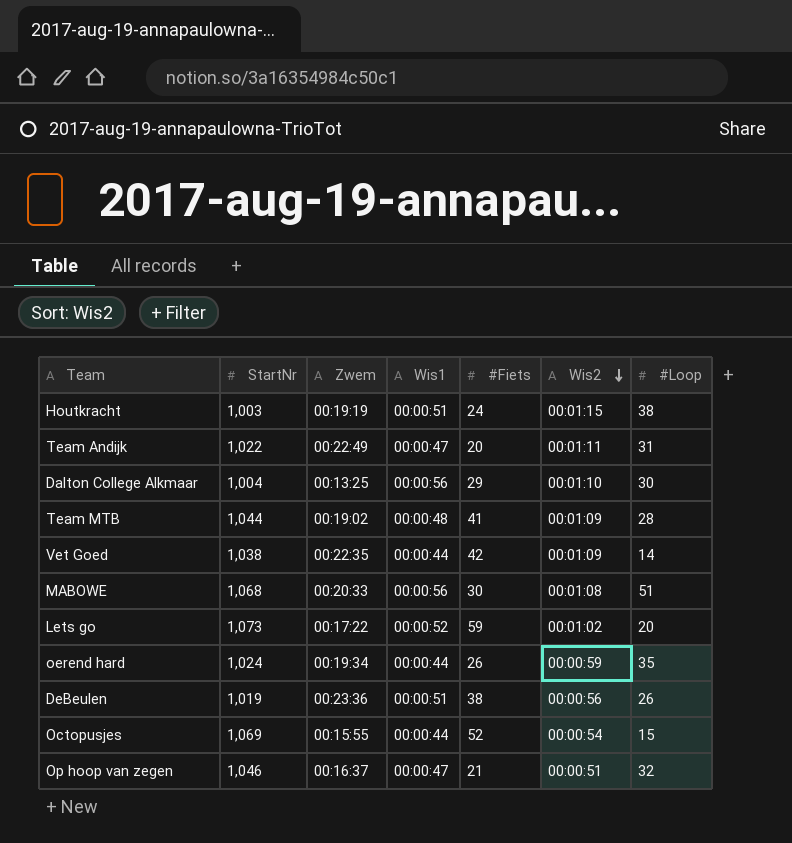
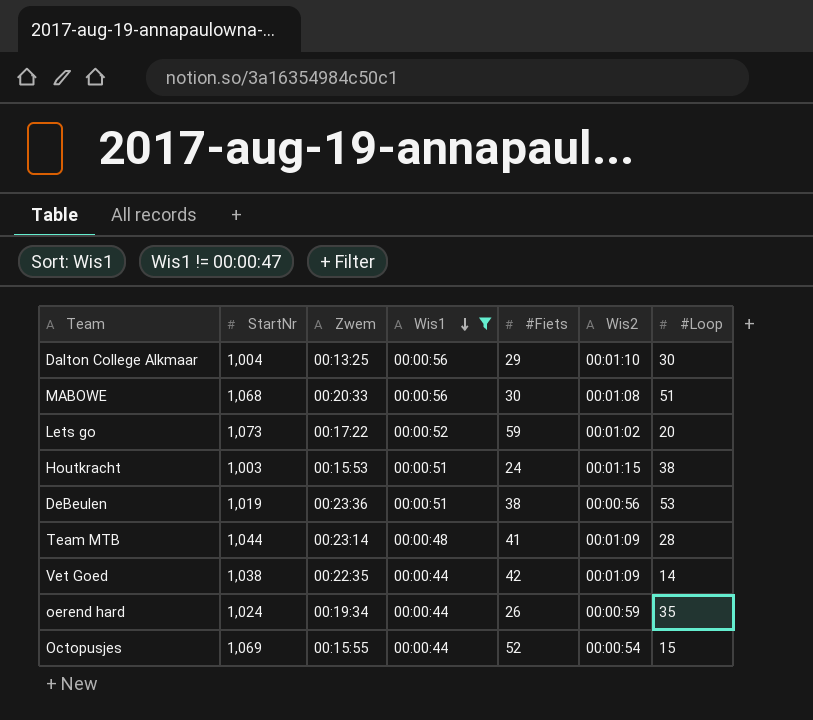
filter: none -> Wis1 != 00:00:47
row order: Wis2 descending -> Wis1 descending
Houtkracht | Zwem: 00:19:19 -> 00:15:53
DeBeulen | #Loop: 26 -> 53
Team MTB | Zwem: 00:19:02 -> 00:23:14

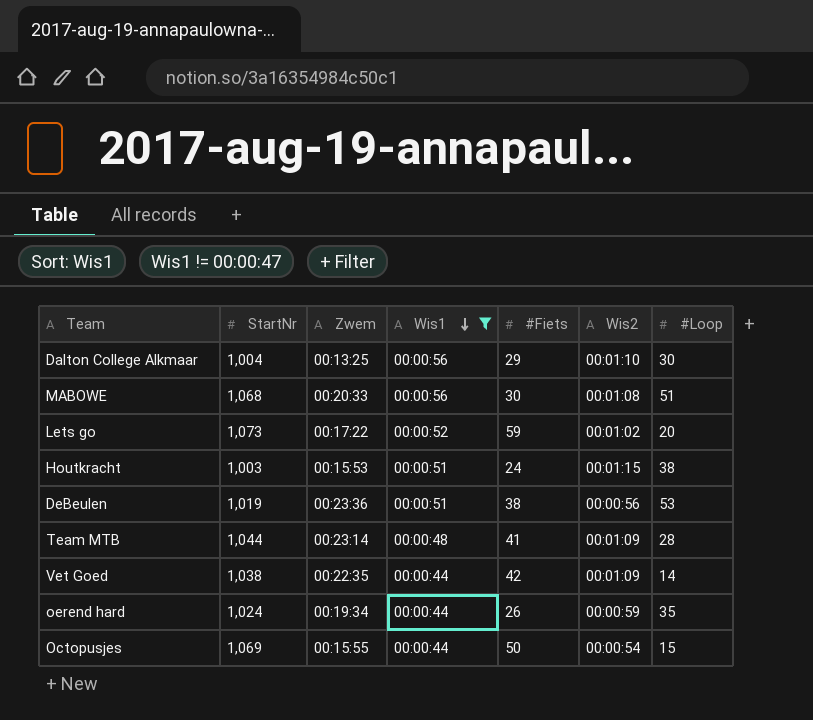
Octopusjes | #Fiets: 52 -> 50

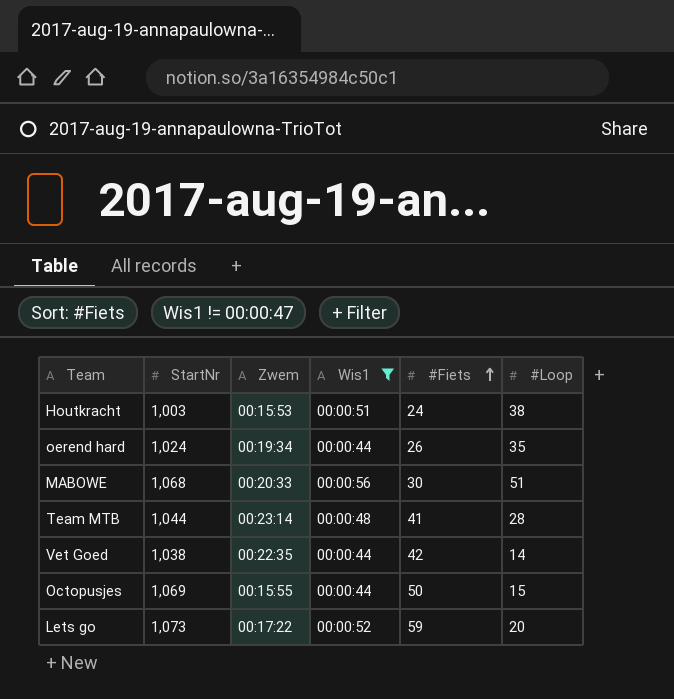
row order: Wis1 descending -> #Fiets ascending
column Wis2 | position: 6 -> none
row Dalton College Alkmaar: 1,004 | 00:13:25 | 00:00:56 | 29 | 00:01:10 | 30 -> none
row DeBeulen: 1,019 | 00:23:36 | 00:00:51 | 38 | 00:00:56 | 53 -> none

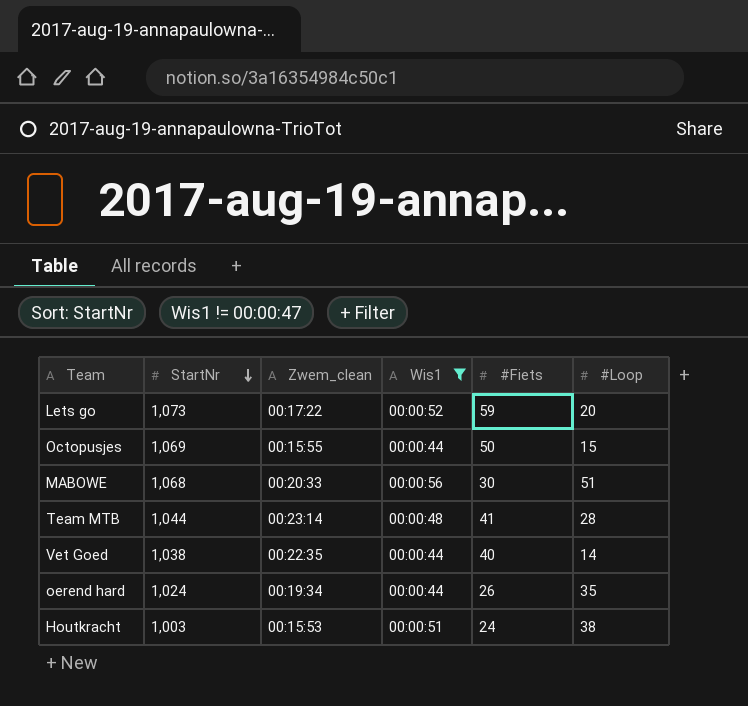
row order: #Fiets ascending -> StartNr descending
column name: Zwem -> Zwem_clean
Vet Goed | #Fiets: 42 -> 40

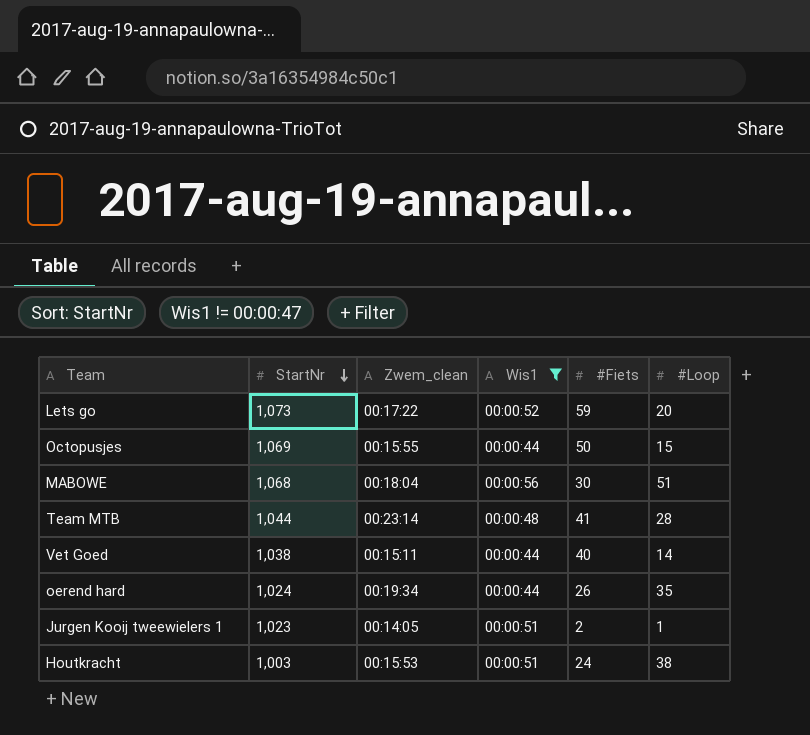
MABOWE | Zwem_clean: 00:20:33 -> 00:18:04
Vet Goed | Zwem_clean: 00:22:35 -> 00:15:11
row Jurgen Kooij tweewielers 1: none -> 1,023 | 00:14:05 | 00:00:51 | 2 | 1

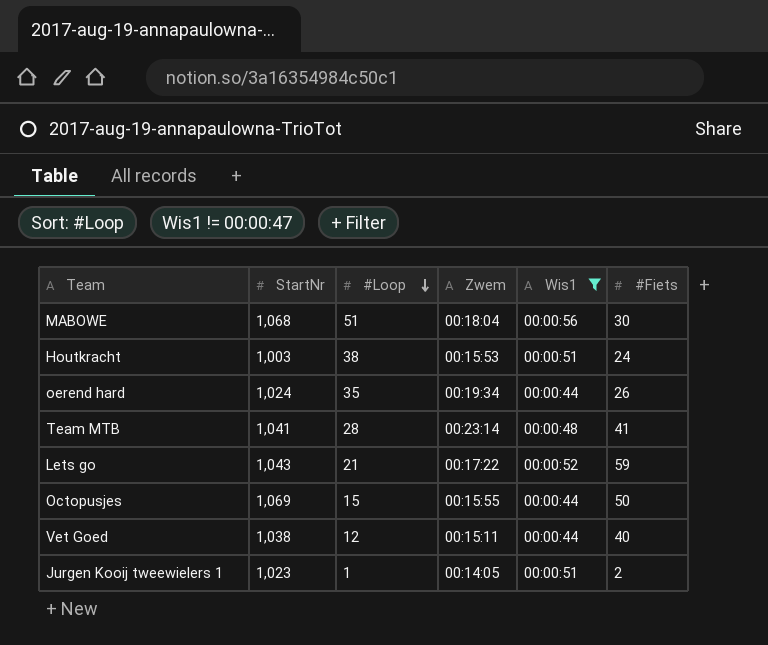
row order: StartNr descending -> #Loop descending
column #Loop | position: 6 -> 3
column name: Zwem_clean -> Zwem
Team MTB | StartNr: 1,044 -> 1,041
Lets go | StartNr: 1,073 -> 1,043
Lets go | #Loop: 20 -> 21
Vet Goed | #Loop: 14 -> 12

